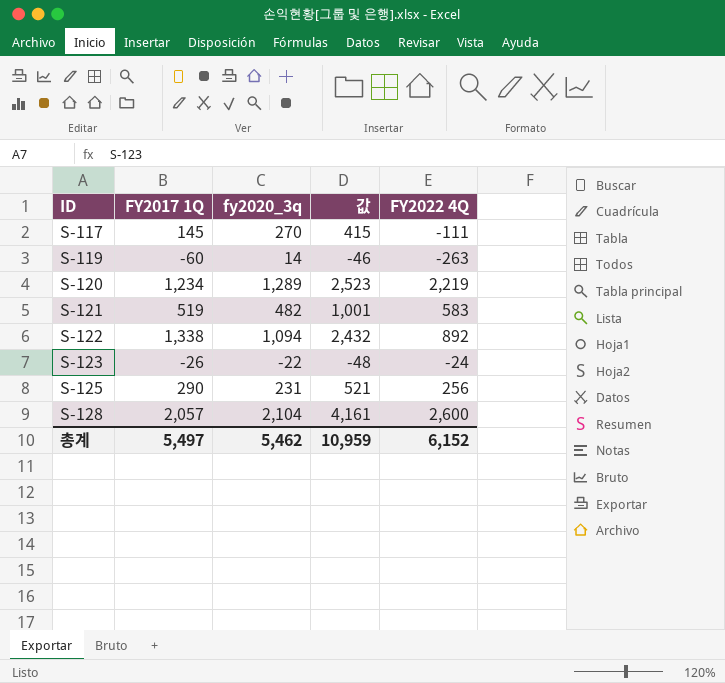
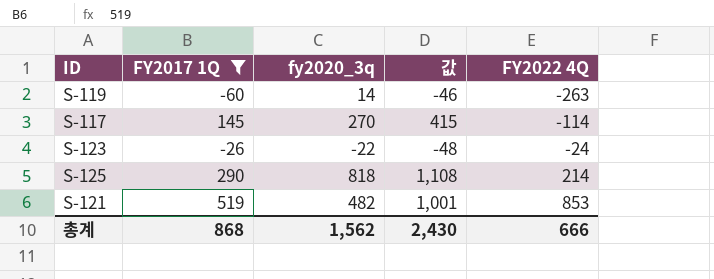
filter: none -> FY2017 1Q <= 519
row order: ID ascending -> FY2022 4Q ascending
S-117 | FY2022 4Q: -111 -> -114
S-125 | fy2020_3q: 231 -> 818
S-125 | 값: 521 -> 1,108
S-125 | FY2022 4Q: 256 -> 214
S-121 | FY2022 4Q: 583 -> 853
총계 | FY2017 1Q: 5,497 -> 868
총계 | fy2020_3q: 5,462 -> 1,562
총계 | 값: 10,959 -> 2,430
총계 | FY2022 4Q: 6,152 -> 666

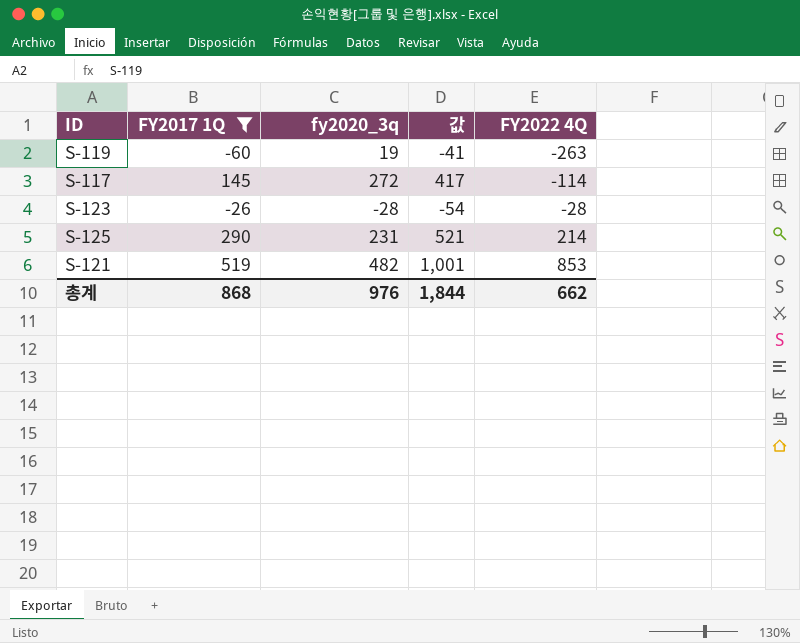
S-119 | fy2020_3q: 14 -> 19
S-119 | 값: -46 -> -41
S-117 | fy2020_3q: 270 -> 272
S-117 | 값: 415 -> 417
S-123 | fy2020_3q: -22 -> -28
S-123 | 값: -48 -> -54
S-123 | FY2022 4Q: -24 -> -28
S-125 | fy2020_3q: 818 -> 231
S-125 | 값: 1,108 -> 521
총계 | fy2020_3q: 1,562 -> 976
총계 | 값: 2,430 -> 1,844
총계 | FY2022 4Q: 666 -> 662

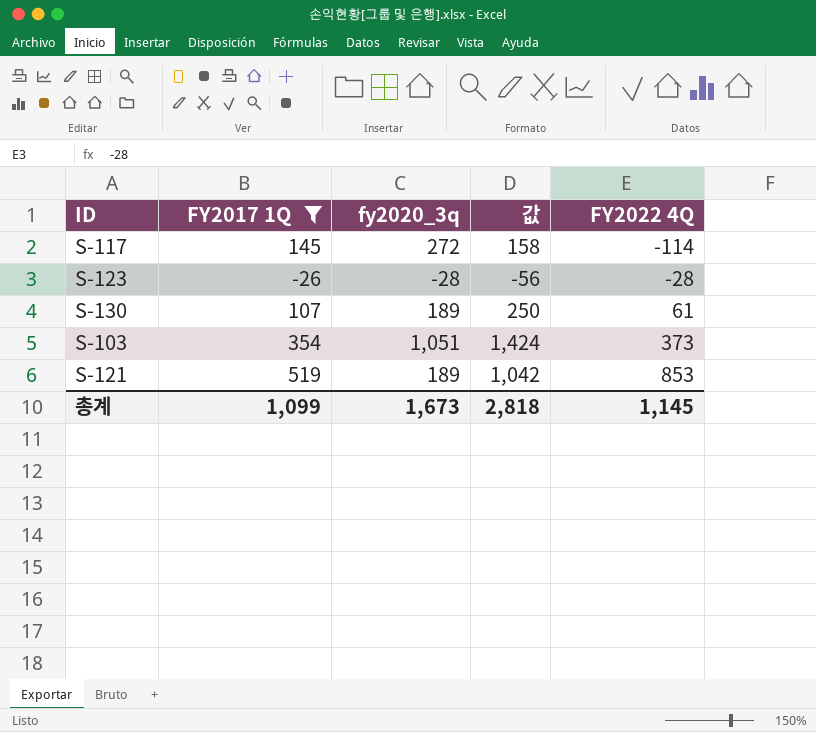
column 값 | formula: [FY2017 1Q] + [fy2020_3q] -> [fy2020_3q] + [FY2022 4Q]
row S-119: -60 | 19 | -41 | -263 -> none
row S-125: 290 | 231 | 521 | 214 -> none
row S-130: none -> 107 | 189 | 250 | 61
row S-103: none -> 354 | 1,051 | 1,424 | 373
S-121 | fy2020_3q: 482 -> 189
총계 | FY2017 1Q: 868 -> 1,099
총계 | fy2020_3q: 976 -> 1,673
총계 | 값: 1,844 -> 2,818
총계 | FY2022 4Q: 662 -> 1,145

